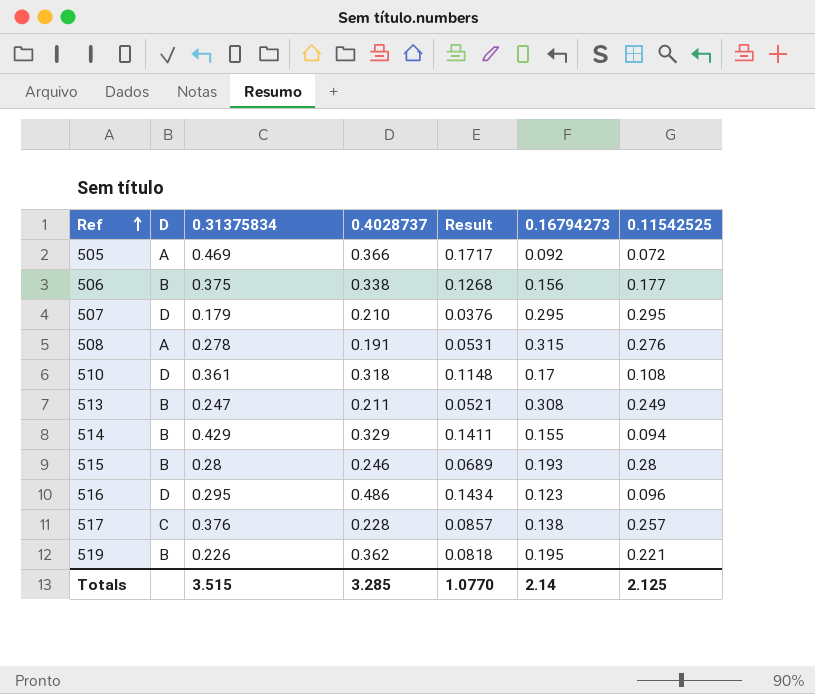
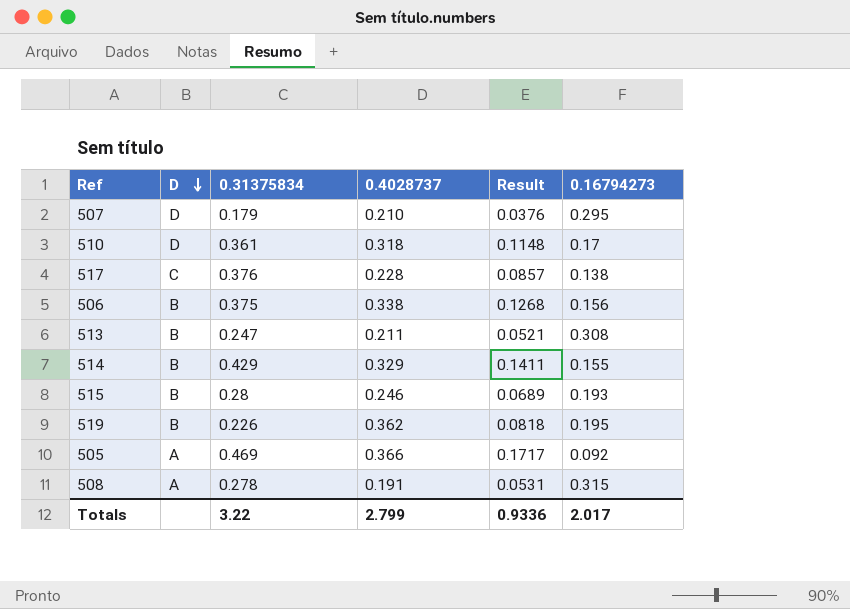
row order: Ref ascending -> D descending
column 0.11542525 | position: 7 -> none
row 516: D | 0.295 | 0.486 | 0.1434 | 0.123 | 0.096 -> none
Totals | 0.31375834: 3.515 -> 3.22
Totals | 0.4028737: 3.285 -> 2.799
Totals | Result: 1.0770 -> 0.9336
Totals | 0.16794273: 2.14 -> 2.017

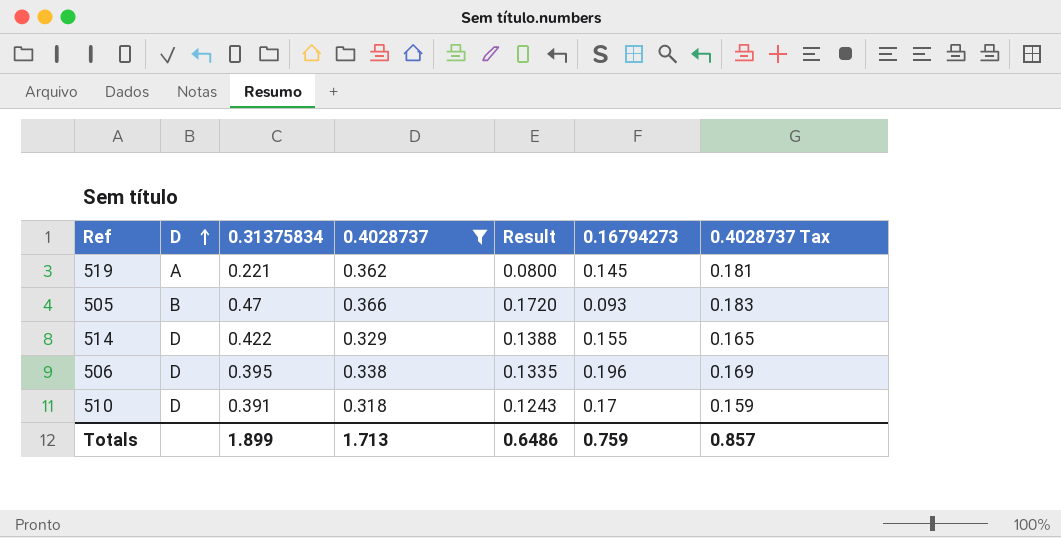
filter: none -> 0.4028737 >= 0.318
row order: D descending -> D ascending
column 0.4028737 Tax | formula: none -> [0.4028737] * 0.5
519 | D: B -> A
519 | 0.31375834: 0.226 -> 0.221
519 | Result: 0.0818 -> 0.0800
519 | 0.16794273: 0.195 -> 0.145
505 | D: A -> B
505 | 0.31375834: 0.469 -> 0.47
505 | Result: 0.1717 -> 0.1720
505 | 0.16794273: 0.092 -> 0.093
514 | D: B -> D
514 | 0.31375834: 0.429 -> 0.422
514 | Result: 0.1411 -> 0.1388
506 | D: B -> D
506 | 0.31375834: 0.375 -> 0.395
506 | Result: 0.1268 -> 0.1335
506 | 0.16794273: 0.156 -> 0.196
510 | 0.31375834: 0.361 -> 0.391
510 | Result: 0.1148 -> 0.1243
Totals | 0.31375834: 3.22 -> 1.899
Totals | 0.4028737: 2.799 -> 1.713
Totals | Result: 0.9336 -> 0.6486
Totals | 0.16794273: 2.017 -> 0.759

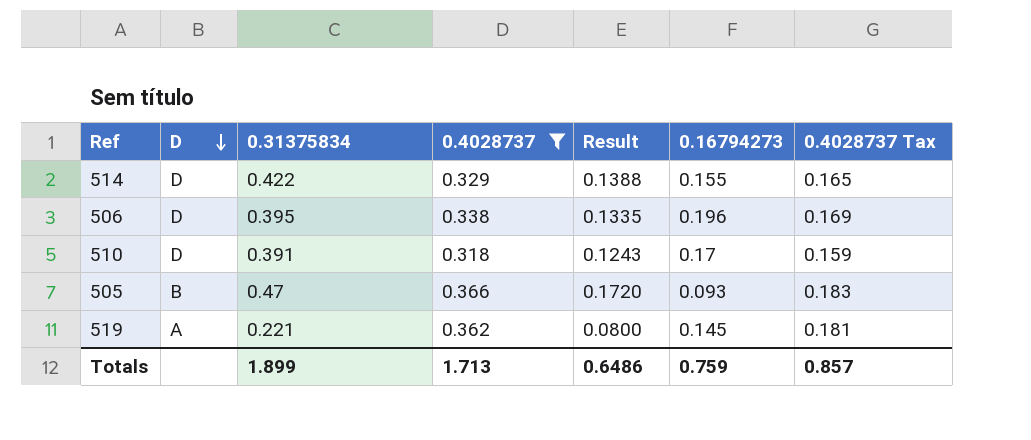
row order: D ascending -> D descending

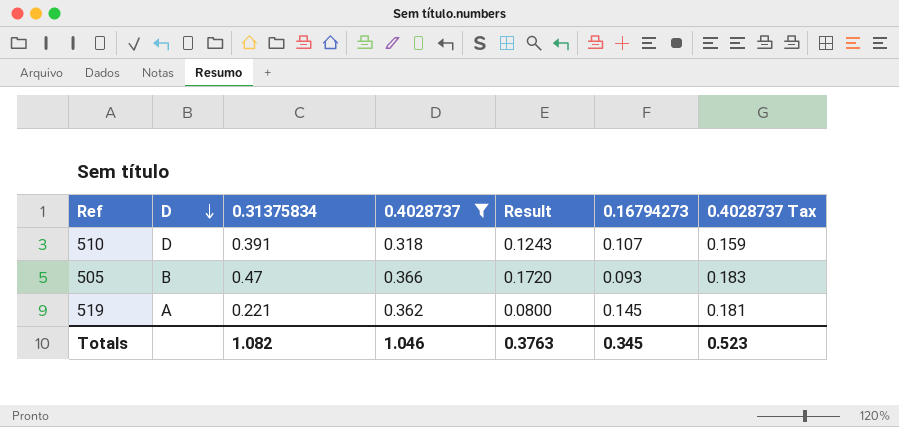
row 514: D | 0.422 | 0.329 | 0.1388 | 0.155 | 0.165 -> none
row 506: D | 0.395 | 0.338 | 0.1335 | 0.196 | 0.169 -> none
510 | 0.16794273: 0.17 -> 0.107
Totals | 0.31375834: 1.899 -> 1.082
Totals | 0.4028737: 1.713 -> 1.046
Totals | Result: 0.6486 -> 0.3763
Totals | 0.16794273: 0.759 -> 0.345
Totals | 0.4028737 Tax: 0.857 -> 0.523

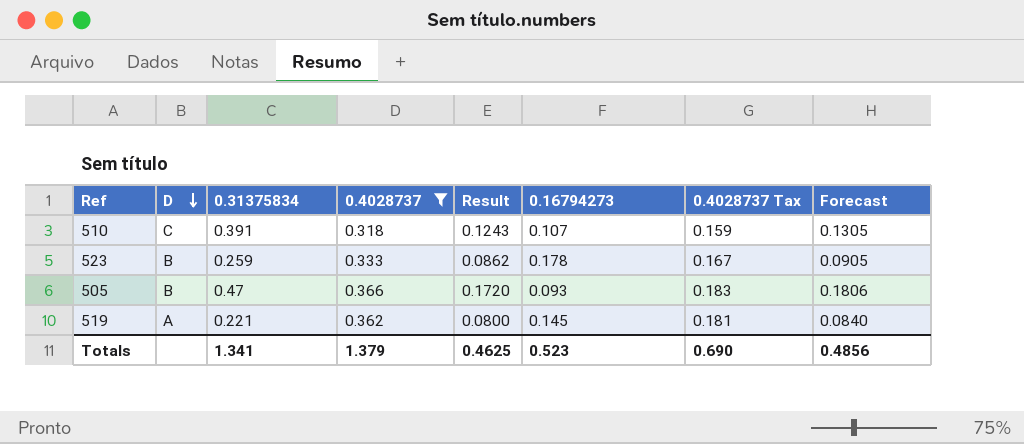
column Forecast | formula: none -> [Result] * 1.05
510 | D: D -> C
row 523: none -> B | 0.259 | 0.333 | 0.0862 | 0.178 | 0.167 | 0.0905
Totals | 0.31375834: 1.082 -> 1.341
Totals | 0.4028737: 1.046 -> 1.379
Totals | Result: 0.3763 -> 0.4625
Totals | 0.16794273: 0.345 -> 0.523
Totals | 0.4028737 Tax: 0.523 -> 0.690

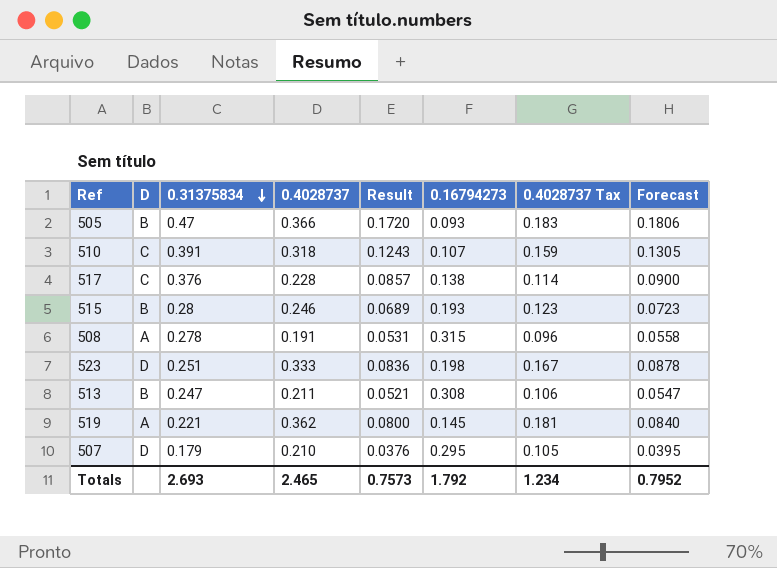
filter: 0.4028737 >= 0.318 -> none
row order: D descending -> 0.31375834 descending
523 | D: B -> D
523 | 0.31375834: 0.259 -> 0.251
523 | Result: 0.0862 -> 0.0836
523 | 0.16794273: 0.178 -> 0.198
523 | Forecast: 0.0905 -> 0.0878
Totals | 0.31375834: 1.341 -> 2.693
Totals | 0.4028737: 1.379 -> 2.465
Totals | Result: 0.4625 -> 0.7573
Totals | 0.16794273: 0.523 -> 1.792
Totals | 0.4028737 Tax: 0.690 -> 1.234
Totals | Forecast: 0.4856 -> 0.7952

